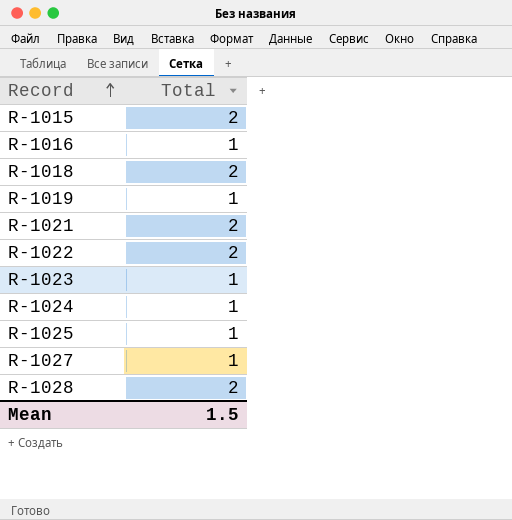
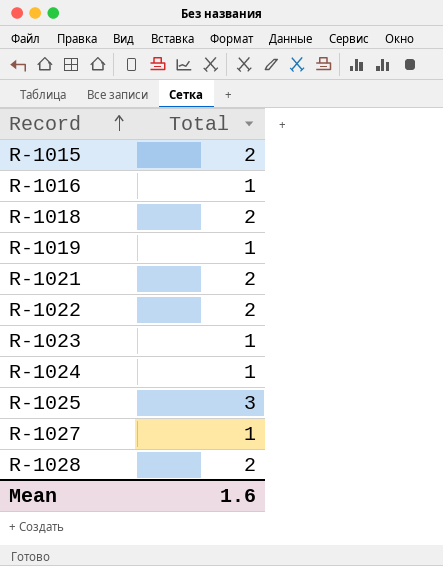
R-1025 | Total: 1 -> 3
Mean | Total: 1.5 -> 1.6

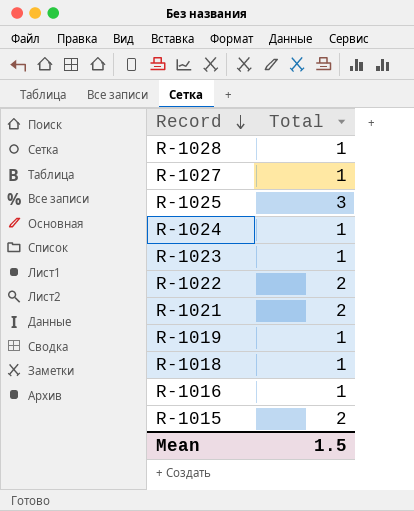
row order: Record ascending -> Record descending
R-1028 | Total: 2 -> 1
R-1018 | Total: 2 -> 1
Mean | Total: 1.6 -> 1.5

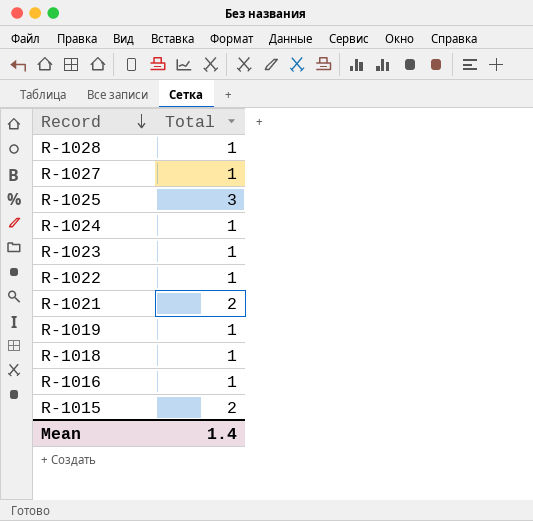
R-1022 | Total: 2 -> 1
Mean | Total: 1.5 -> 1.4

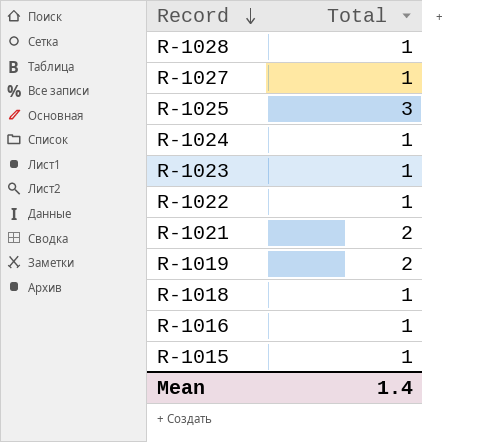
R-1019 | Total: 1 -> 2
R-1015 | Total: 2 -> 1

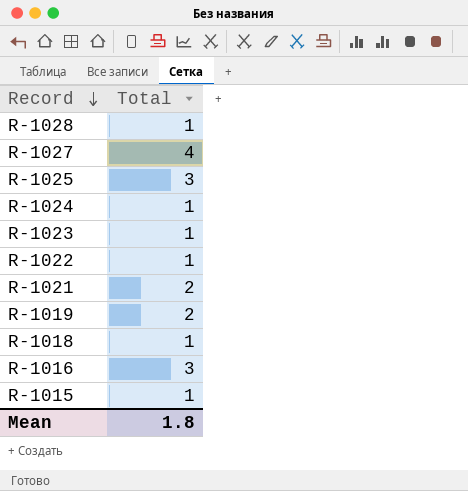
R-1027 | Total: 1 -> 4
R-1016 | Total: 1 -> 3
Mean | Total: 1.4 -> 1.8

